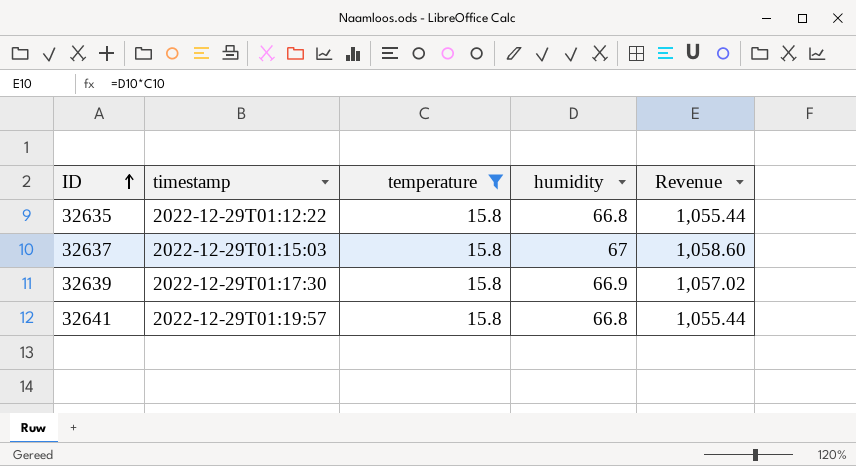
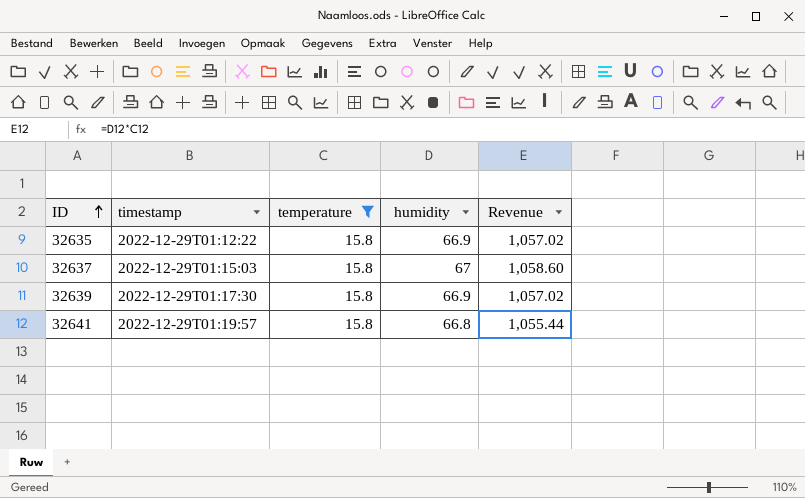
32635 | humidity: 66.8 -> 66.9
32635 | Revenue: 1,055.44 -> 1,057.02

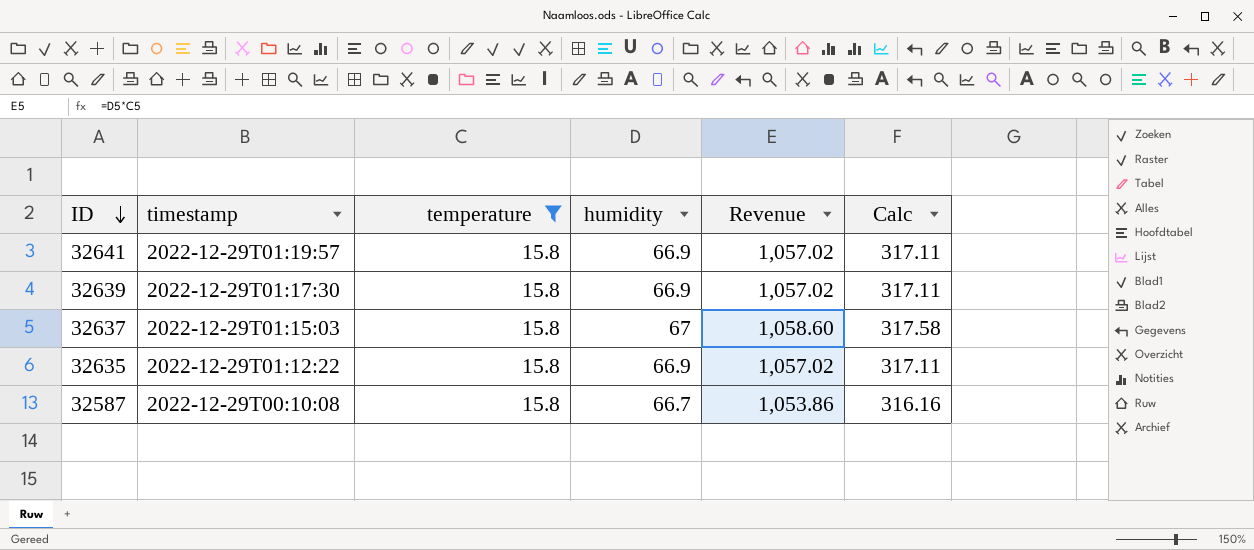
row order: ID ascending -> ID descending
column Calc | formula: none -> [Revenue] * 0.3
32641 | humidity: 66.8 -> 66.9
32641 | Revenue: 1,055.44 -> 1,057.02
row 32587: none -> 2022-12-29T00:10:08 | 15.8 | 66.7 | 1,053.86 | 316.16

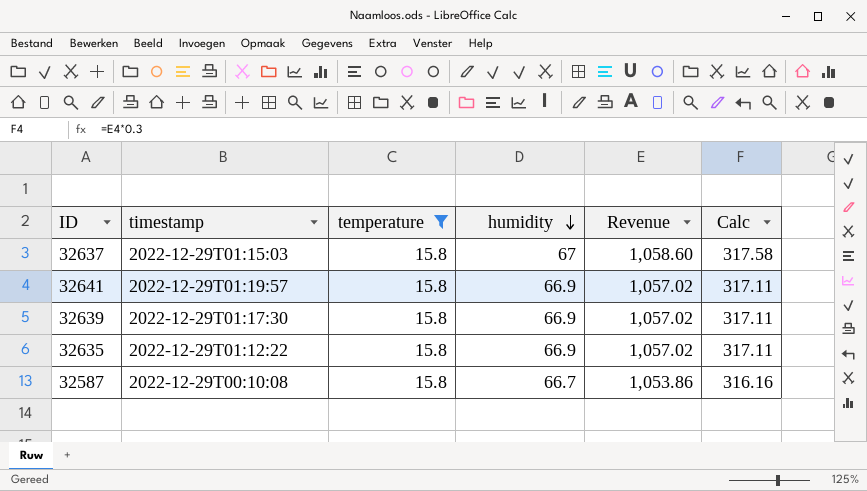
row order: ID descending -> humidity descending

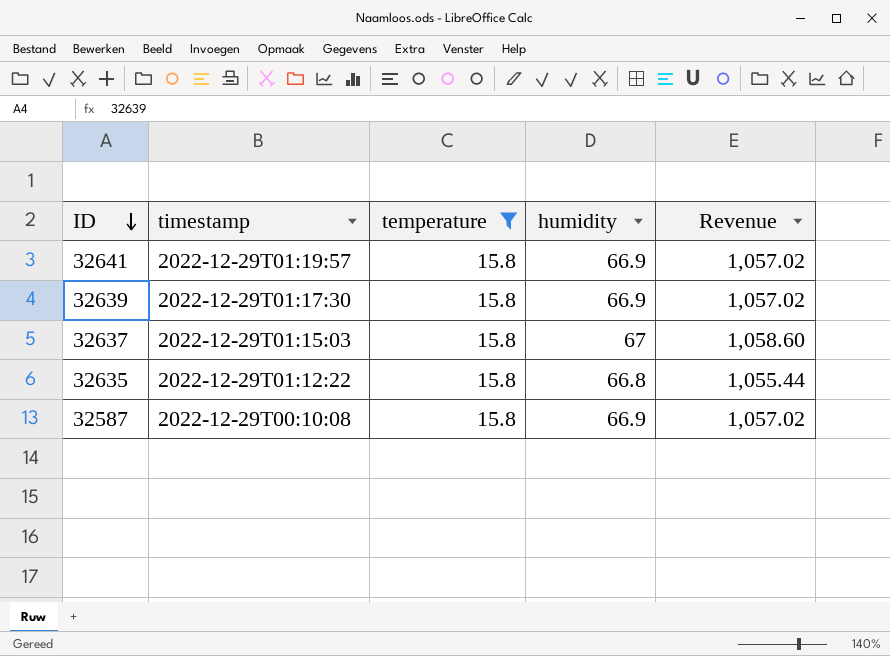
row order: humidity descending -> ID descending
column Calc | formula: [Revenue] * 0.3 -> none
32635 | humidity: 66.9 -> 66.8
32635 | Revenue: 1,057.02 -> 1,055.44
32587 | humidity: 66.7 -> 66.9
32587 | Revenue: 1,053.86 -> 1,057.02

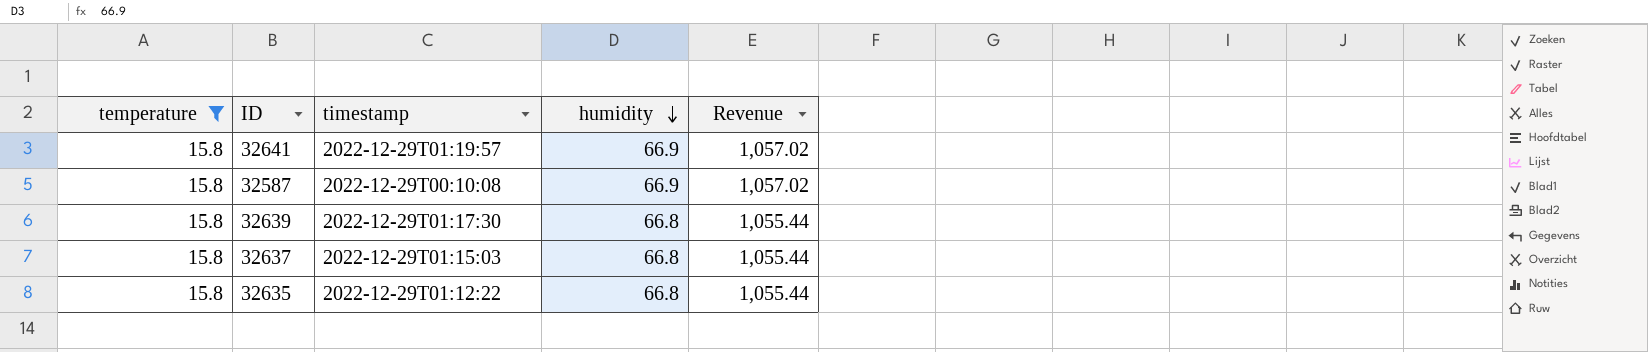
row order: ID descending -> humidity descending
column temperature | position: 3 -> 1
32639 | humidity: 66.9 -> 66.8
32639 | Revenue: 1,057.02 -> 1,055.44
32637 | humidity: 67 -> 66.8
32637 | Revenue: 1,058.60 -> 1,055.44

